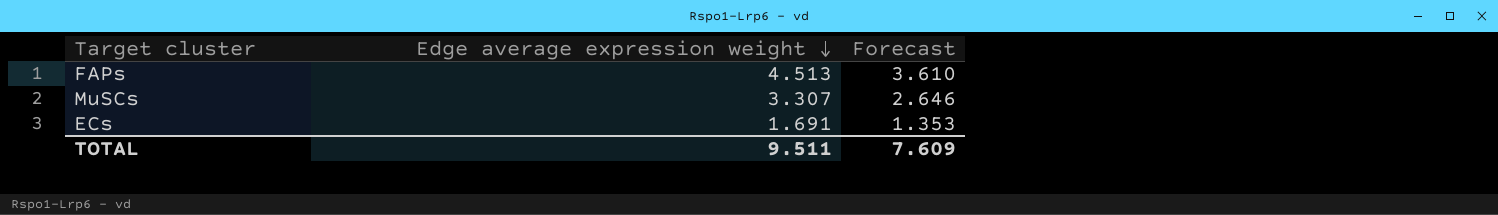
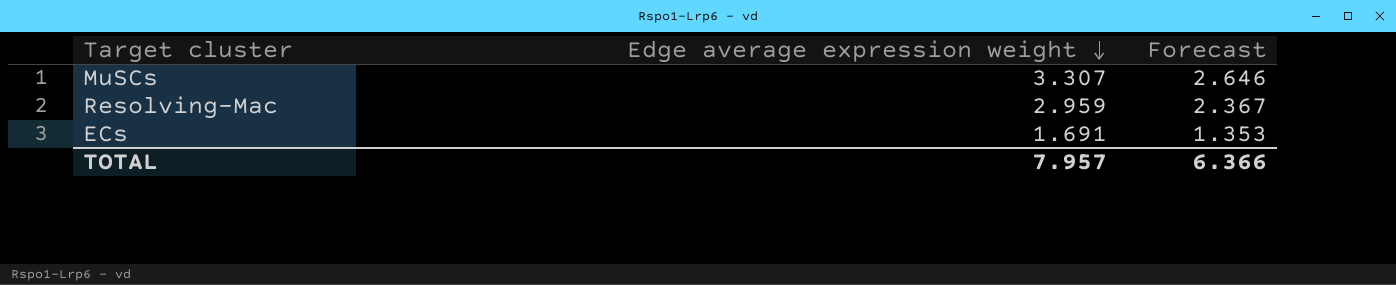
row FAPs: 4.513 | 3.610 -> none
row Resolving-Mac: none -> 2.959 | 2.367
TOTAL | Edge average expression weight: 9.511 -> 7.957
TOTAL | Forecast: 7.609 -> 6.366

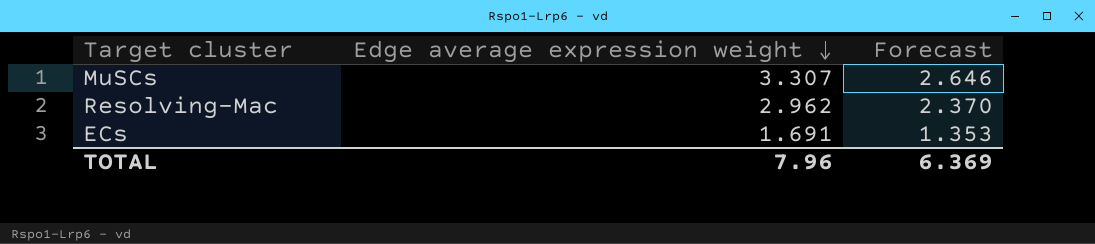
Resolving-Mac | Edge average expression weight: 2.959 -> 2.962
Resolving-Mac | Forecast: 2.367 -> 2.370
TOTAL | Edge average expression weight: 7.957 -> 7.96
TOTAL | Forecast: 6.366 -> 6.369

